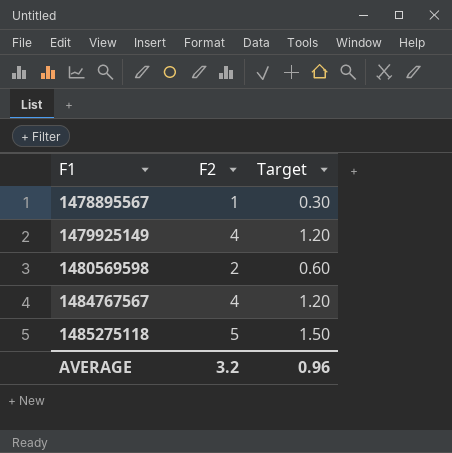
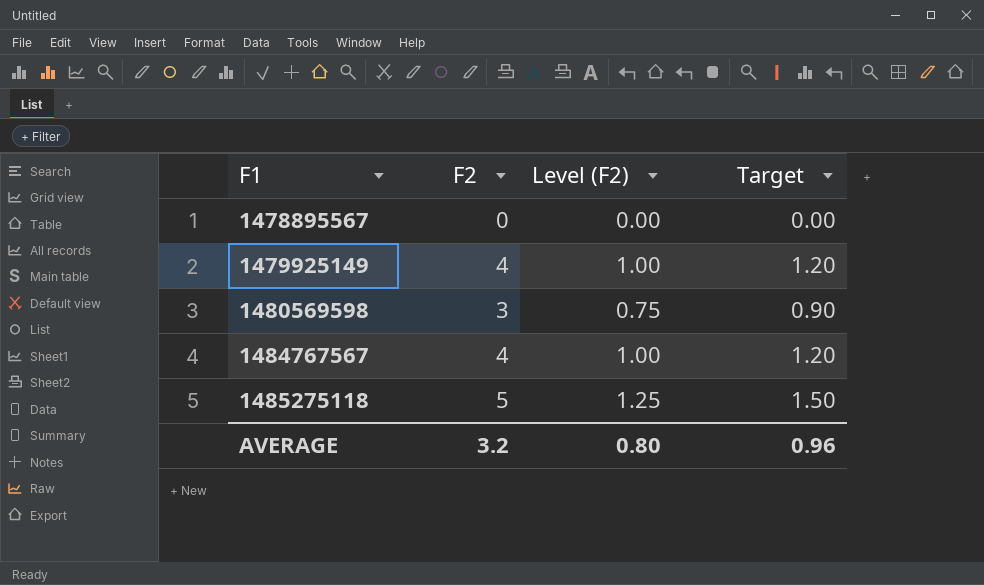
column Level (F2) | formula: none -> [F2] * 0.25
1478895567 | F2: 1 -> 0
1478895567 | Target: 0.30 -> 0.00
1480569598 | F2: 2 -> 3
1480569598 | Target: 0.60 -> 0.90

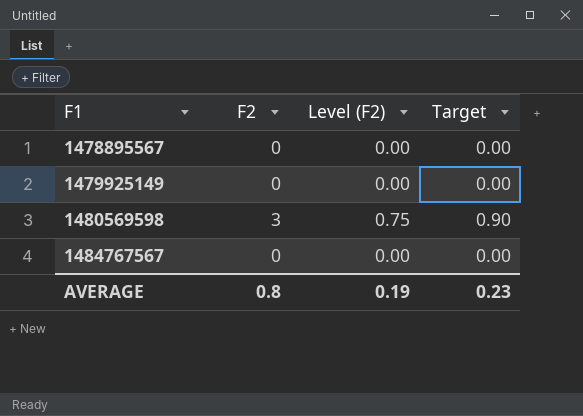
row 1485275118: 5 | 1.25 | 1.50 -> none
1479925149 | F2: 4 -> 0
1479925149 | Level (F2): 1.00 -> 0.00
1479925149 | Target: 1.20 -> 0.00
1484767567 | F2: 4 -> 0
1484767567 | Level (F2): 1.00 -> 0.00
1484767567 | Target: 1.20 -> 0.00
AVERAGE | F2: 3.2 -> 0.8
AVERAGE | Level (F2): 0.80 -> 0.19
AVERAGE | Target: 0.96 -> 0.23

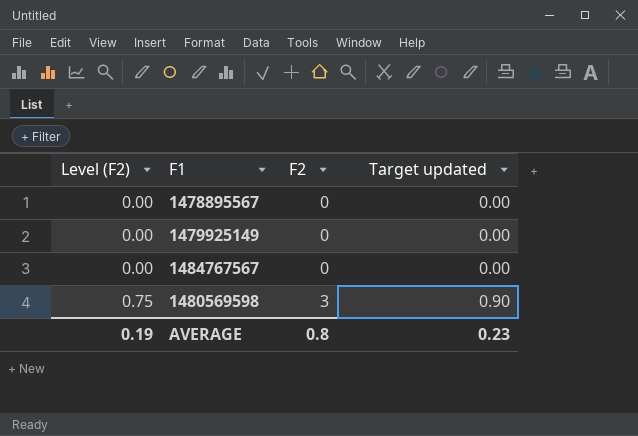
row order: F1 ascending -> Level (F2) ascending
column Level (F2) | position: 3 -> 1
column name: Target -> Target updated

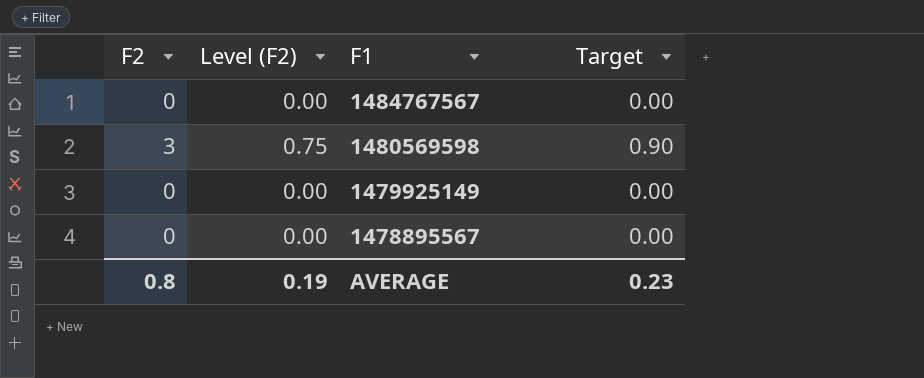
row order: Level (F2) ascending -> F1 descending
column F2 | position: 3 -> 1
column name: Target updated -> Target

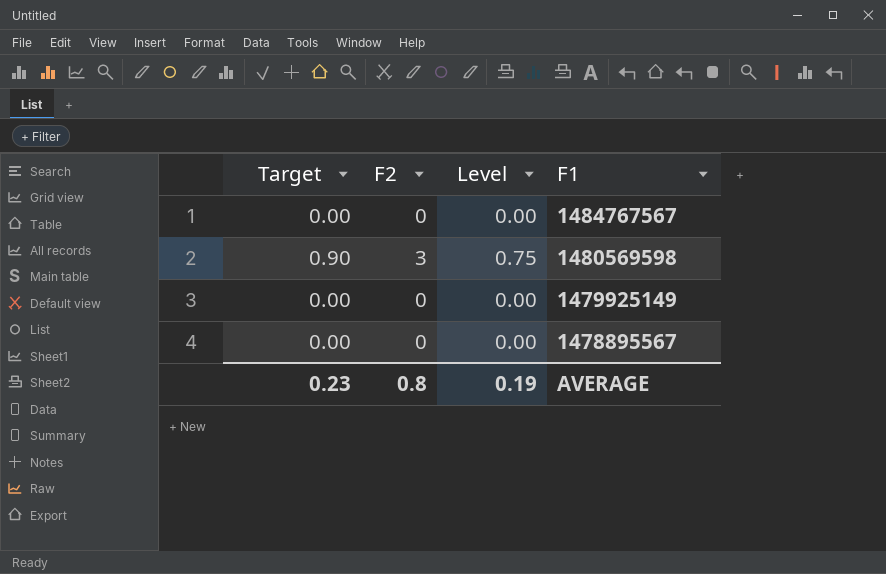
column Target | position: 4 -> 1
column name: Level (F2) -> Level

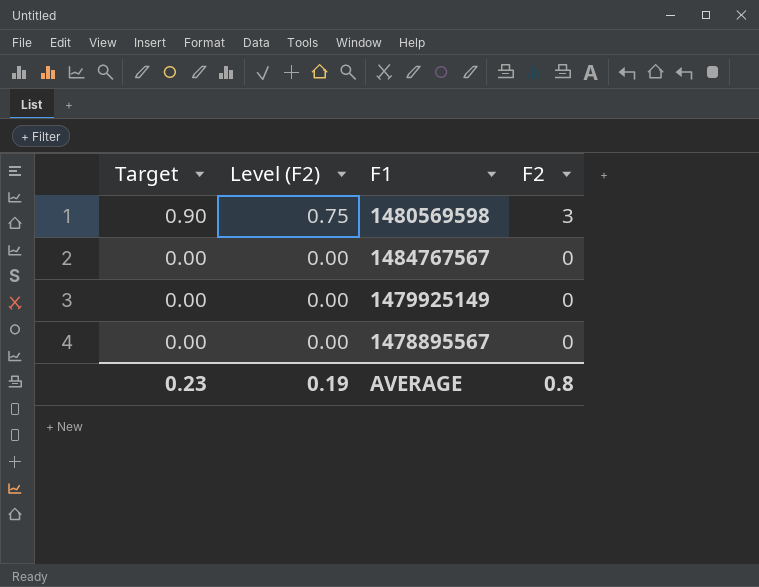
row order: F1 descending -> Target descending
column name: Level -> Level (F2)
column F2 | position: 2 -> 4

